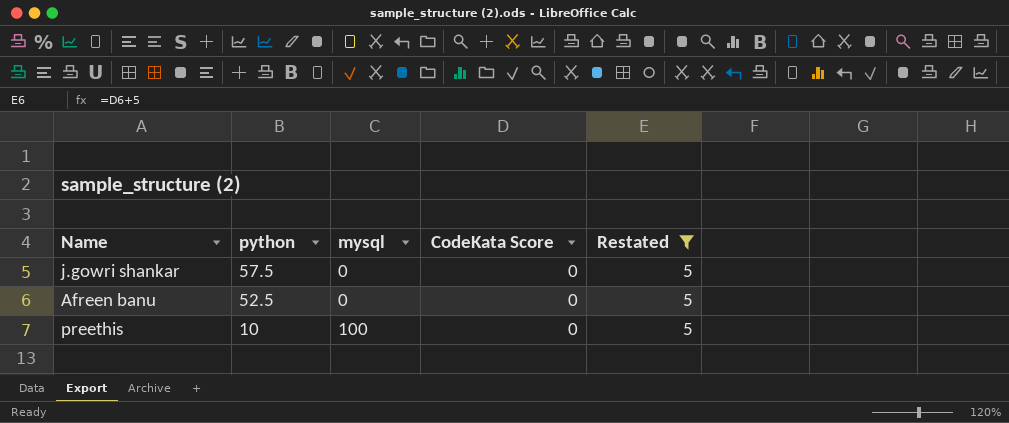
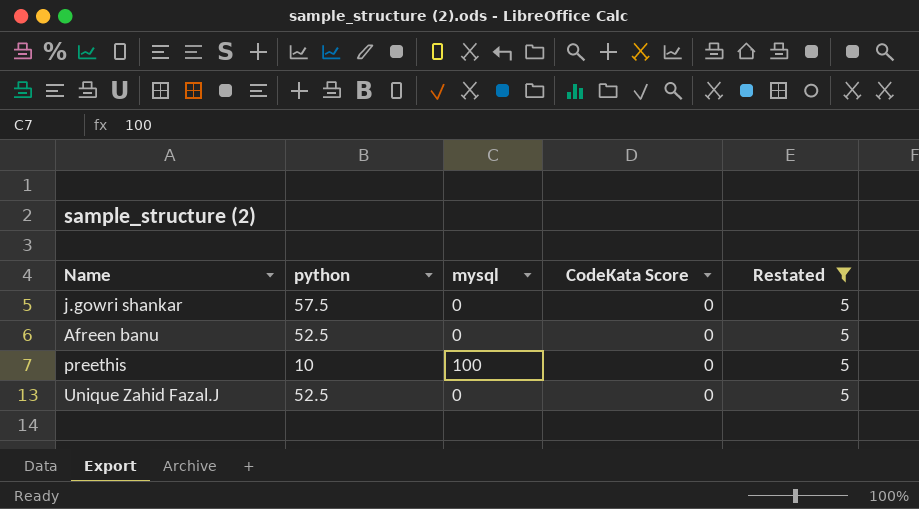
row Unique Zahid Fazal.J: none -> 52.5 | 0 | 0 | 5

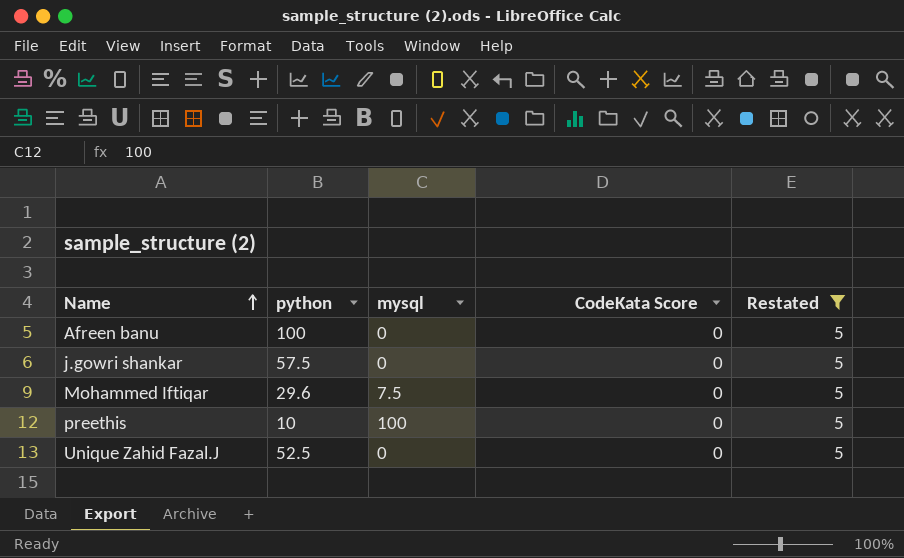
row order: none -> Name ascending
Afreen banu | python: 52.5 -> 100
row Mohammed Iftiqar: none -> 29.6 | 7.5 | 0 | 5

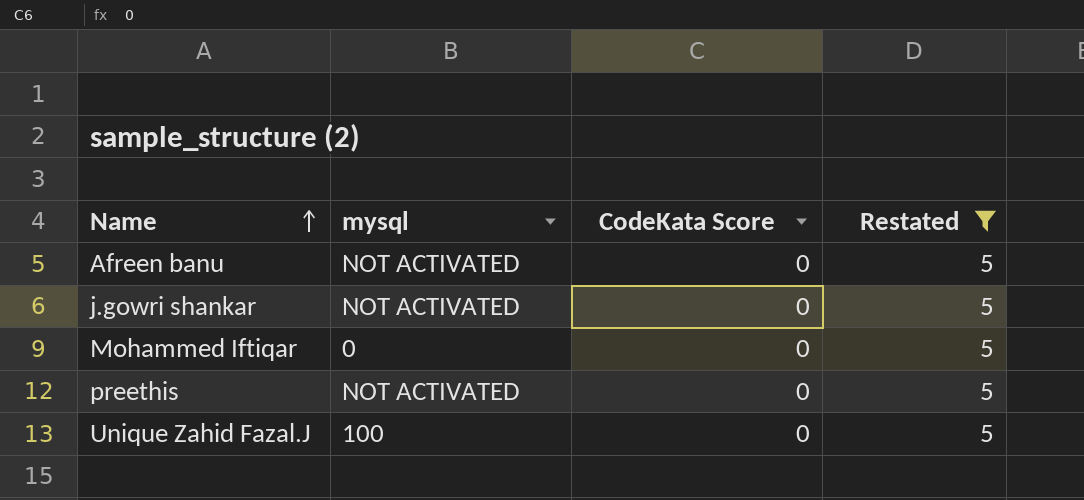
column python | position: 2 -> none
Afreen banu | mysql: 0 -> NOT ACTIVATED
j.gowri shankar | mysql: 0 -> NOT ACTIVATED
Mohammed Iftiqar | mysql: 7.5 -> 0
preethis | mysql: 100 -> NOT ACTIVATED
Unique Zahid Fazal.J | mysql: 0 -> 100

